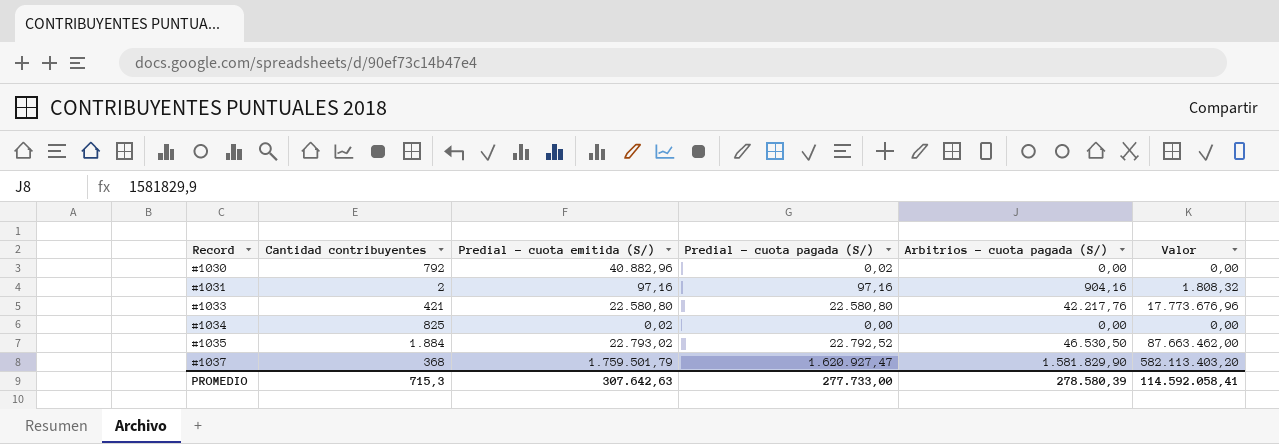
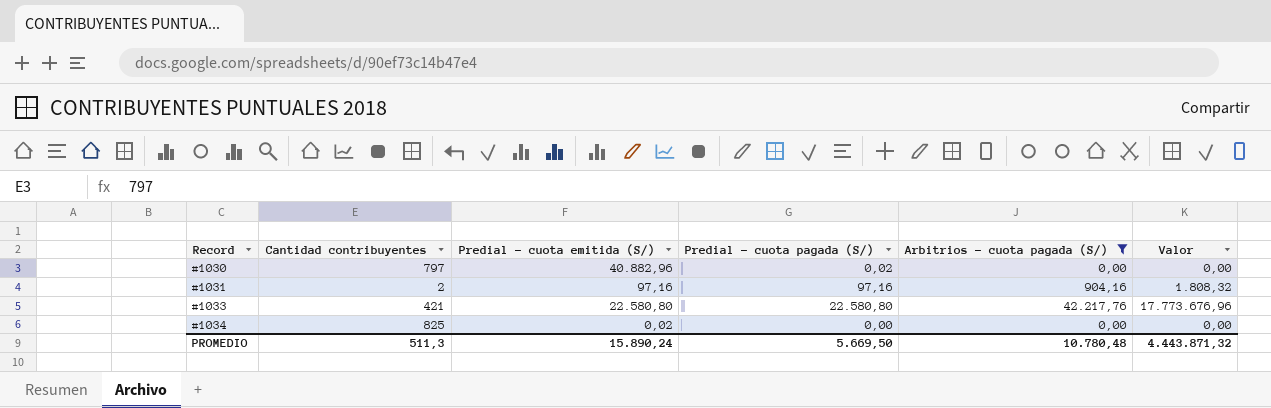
filter: none -> Arbitrios - cuota pagada (S/) <= 42.217,76
#1030 | Cantidad contribuyentes: 792 -> 797
PROMEDIO | Cantidad contribuyentes: 715,3 -> 511,3
PROMEDIO | Predial - cuota emitida (S/): 307.642,63 -> 15.890,24
PROMEDIO | Predial - cuota pagada (S/): 277.733,00 -> 5.669,50
PROMEDIO | Arbitrios - cuota pagada (S/): 278.580,39 -> 10.780,48
PROMEDIO | Valor: 114.592.058,41 -> 4.443.871,32

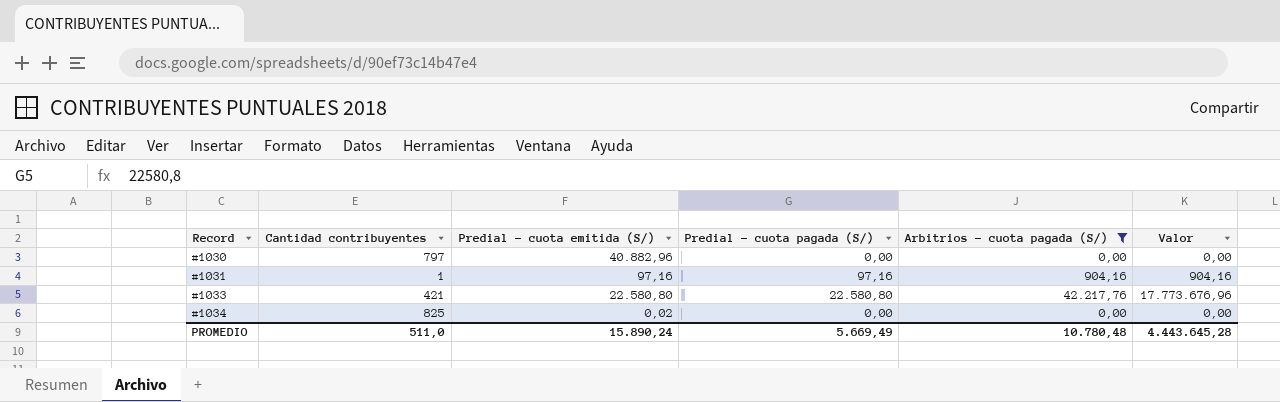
#1030 | Predial - cuota pagada (S/): 0,02 -> 0,00
#1031 | Cantidad contribuyentes: 2 -> 1
#1031 | Valor: 1.808,32 -> 904,16
PROMEDIO | Cantidad contribuyentes: 511,3 -> 511,0
PROMEDIO | Predial - cuota pagada (S/): 5.669,50 -> 5.669,49
PROMEDIO | Valor: 4.443.871,32 -> 4.443.645,28

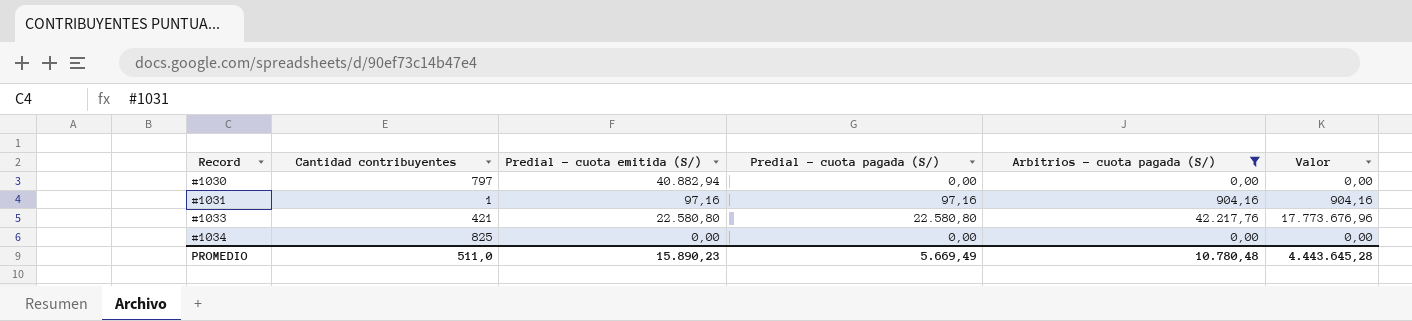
#1030 | Predial - cuota emitida (S/): 40.882,96 -> 40.882,94
#1034 | Predial - cuota emitida (S/): 0,02 -> 0,00
PROMEDIO | Predial - cuota emitida (S/): 15.890,24 -> 15.890,23

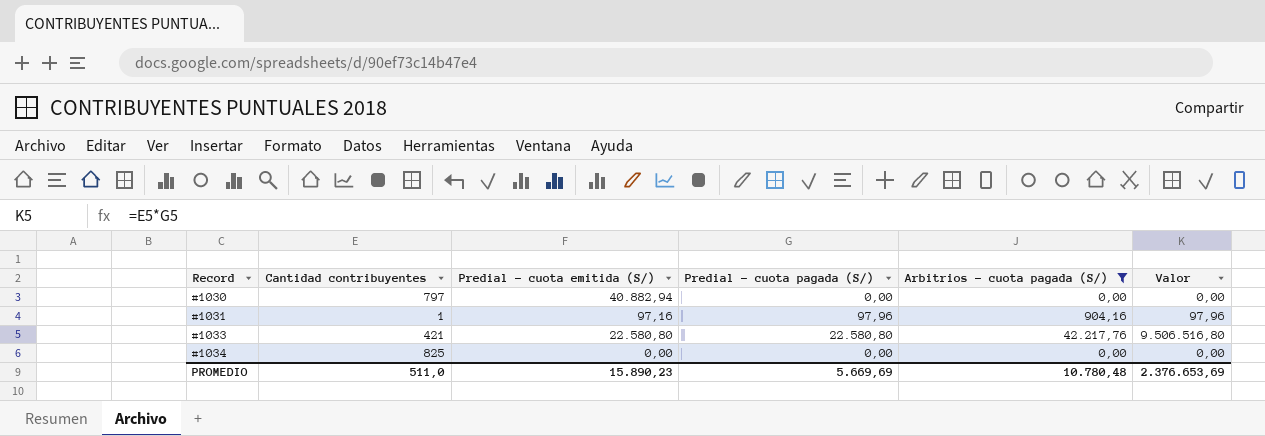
column Valor | formula: [Cantidad contribuyentes] * [Arbitrios - cuota pagada (S/)] -> [Cantidad contribuyentes] * [Predial - cuota pagada (S/)]
#1031 | Predial - cuota pagada (S/): 97,16 -> 97,96
PROMEDIO | Predial - cuota pagada (S/): 5.669,49 -> 5.669,69
PROMEDIO | Valor: 4.443.645,28 -> 2.376.653,69

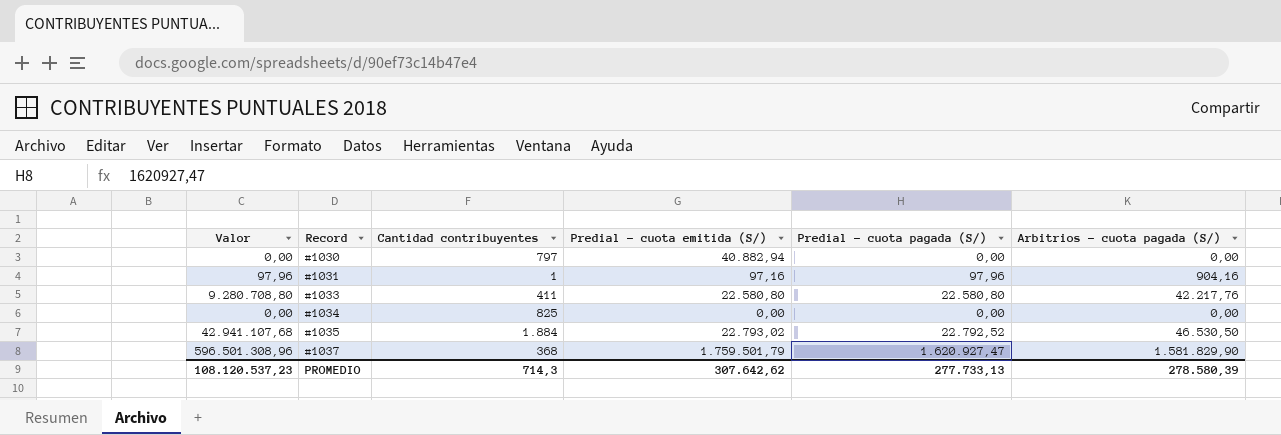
filter: Arbitrios - cuota pagada (S/) <= 42.217,76 -> none
column Valor | position: 6 -> 1
#1033 | Valor: 9.506.516,80 -> 9.280.708,80
#1033 | Cantidad contribuyentes: 421 -> 411
PROMEDIO | Valor: 2.376.653,69 -> 108.120.537,23
PROMEDIO | Cantidad contribuyentes: 511,0 -> 714,3
PROMEDIO | Predial - cuota emitida (S/): 15.890,23 -> 307.642,62
PROMEDIO | Predial - cuota pagada (S/): 5.669,69 -> 277.733,13
PROMEDIO | Arbitrios - cuota pagada (S/): 10.780,48 -> 278.580,39

